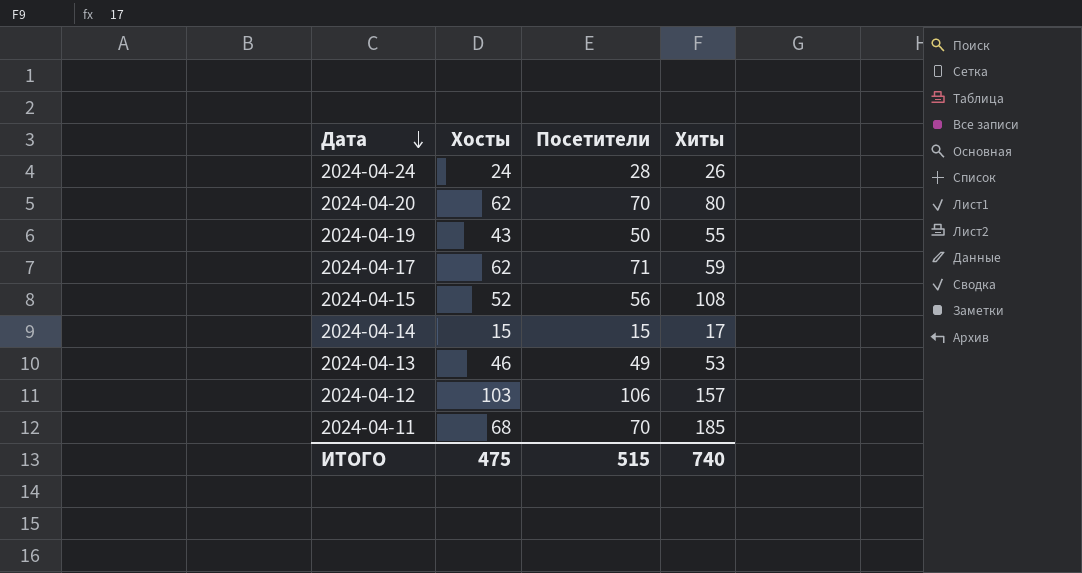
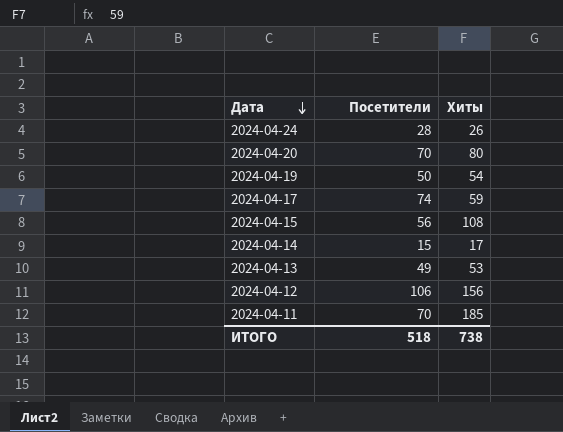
column Хосты | position: 2 -> none
2024-04-19 | Хиты: 55 -> 54
2024-04-17 | Посетители: 71 -> 74
2024-04-12 | Хиты: 157 -> 156
ИТОГО | Посетители: 515 -> 518
ИТОГО | Хиты: 740 -> 738

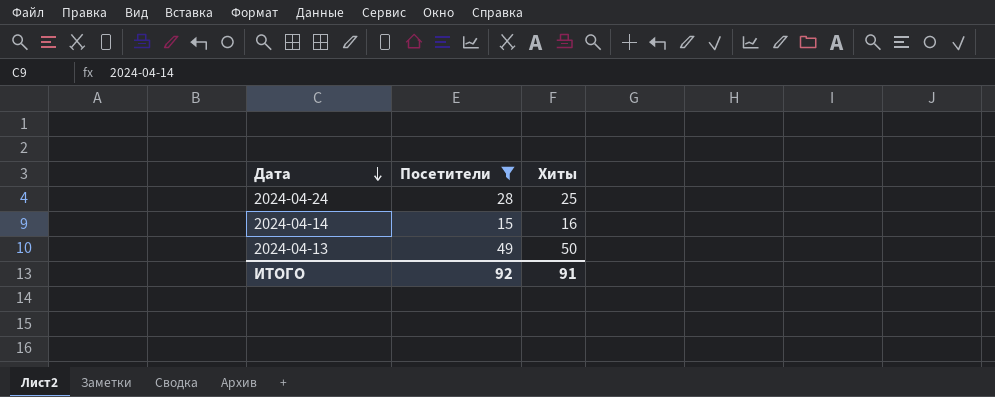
filter: none -> Посетители <= 49
2024-04-24 | Хиты: 26 -> 25
2024-04-14 | Хиты: 17 -> 16
2024-04-13 | Хиты: 53 -> 50
ИТОГО | Посетители: 518 -> 92
ИТОГО | Хиты: 738 -> 91

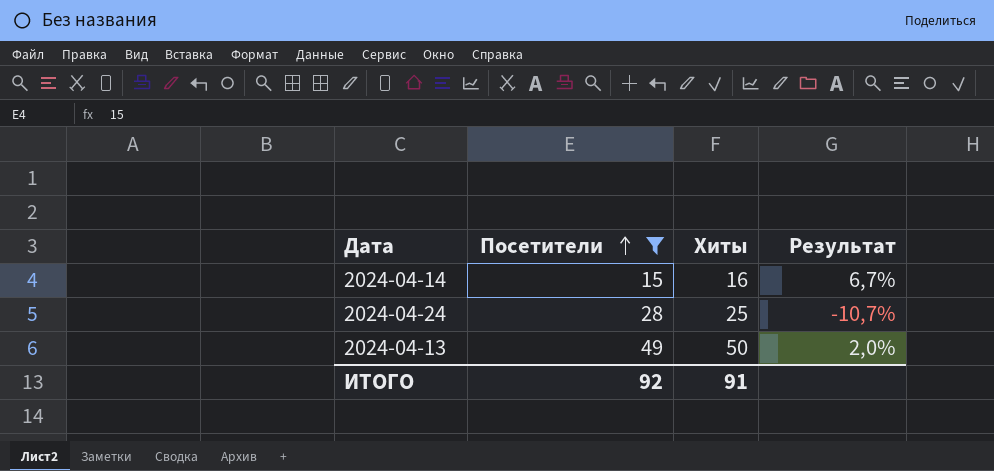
row order: Дата descending -> Посетители ascending
column Результат | formula: none -> ([Хиты] - [Посетители]) / [Посетители]

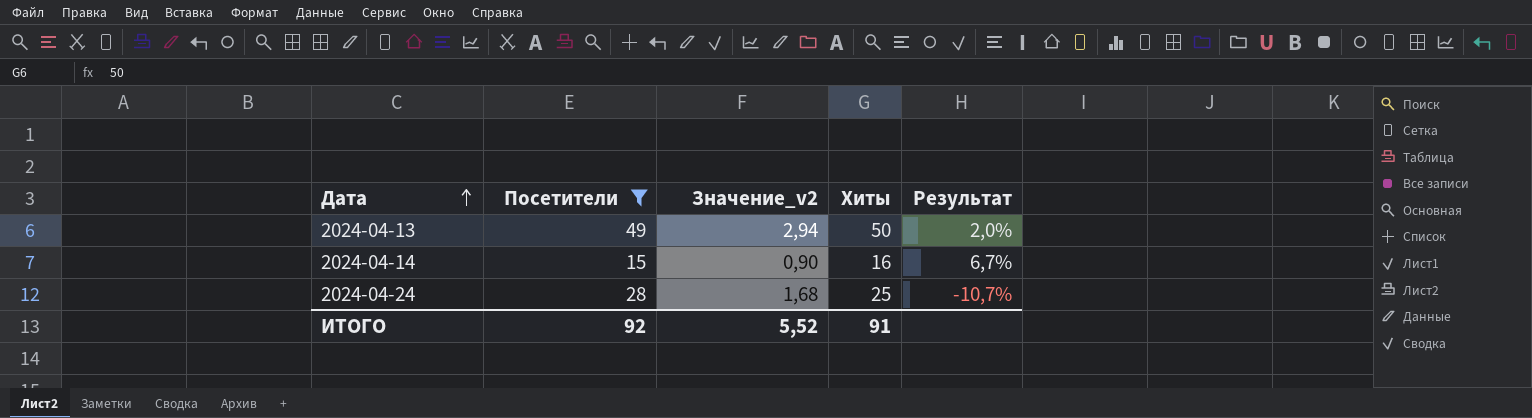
row order: Посетители ascending -> Дата ascending
column Значение_v2 | formula: none -> [Посетители] * 0,06

